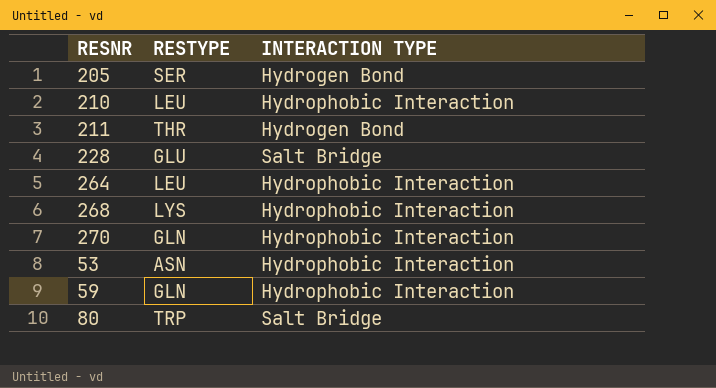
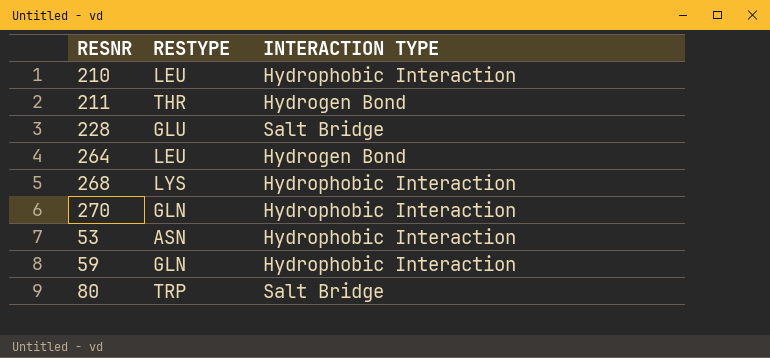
row 205: SER | Hydrogen Bond -> none
264 | INTERACTION TYPE: Hydrophobic Interaction -> Hydrogen Bond

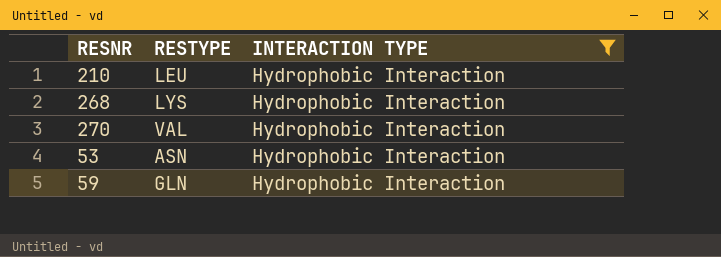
filter: none -> INTERACTION TYPE = Hydrophobic Interaction
270 | RESTYPE: GLN -> VAL

